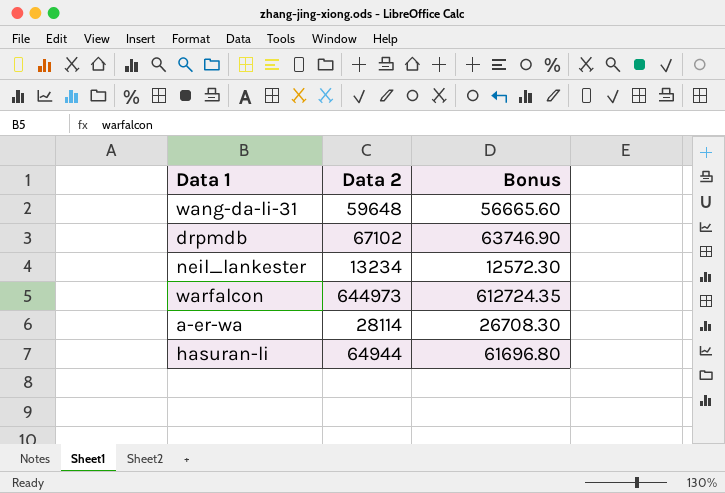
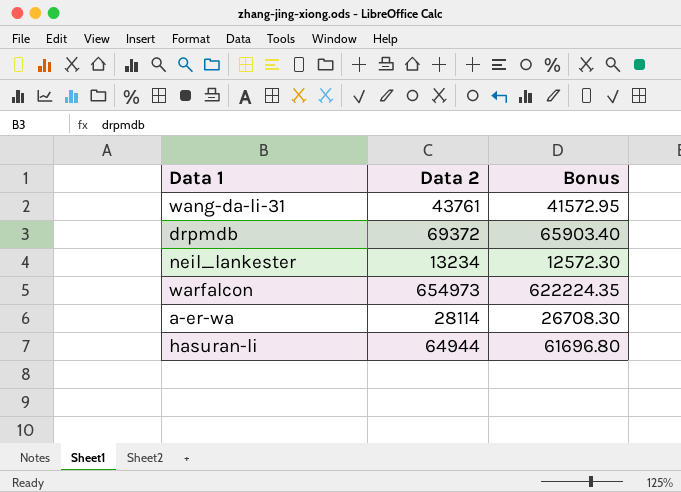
wang-da-li-31 | Data 2: 59648 -> 43761
wang-da-li-31 | Bonus: 56665.60 -> 41572.95
drpmdb | Data 2: 67102 -> 69372
drpmdb | Bonus: 63746.90 -> 65903.40
warfalcon | Data 2: 644973 -> 654973
warfalcon | Bonus: 612724.35 -> 622224.35

